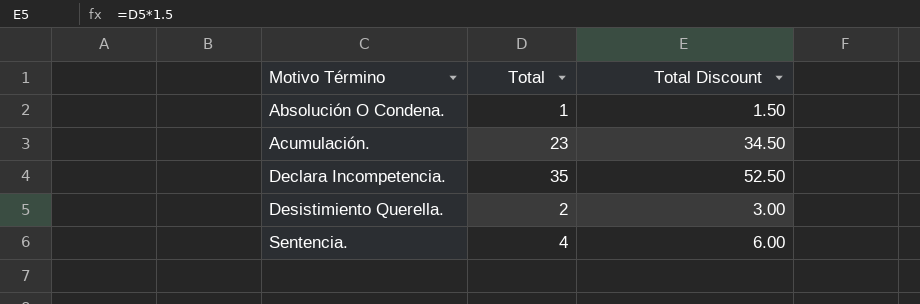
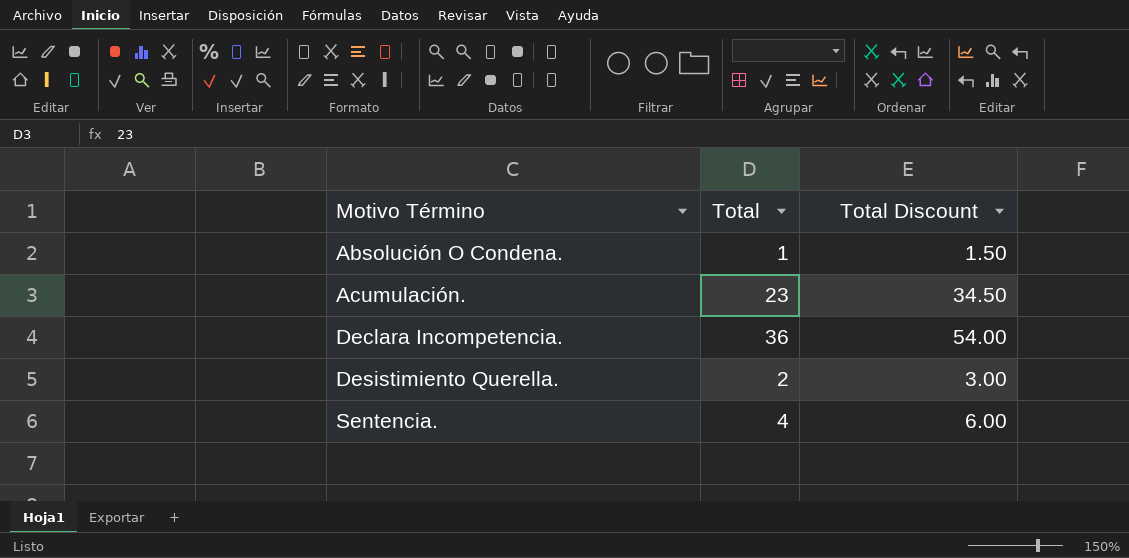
Declara Incompetencia. | Total: 35 -> 36
Declara Incompetencia. | Total Discount: 52.50 -> 54.00

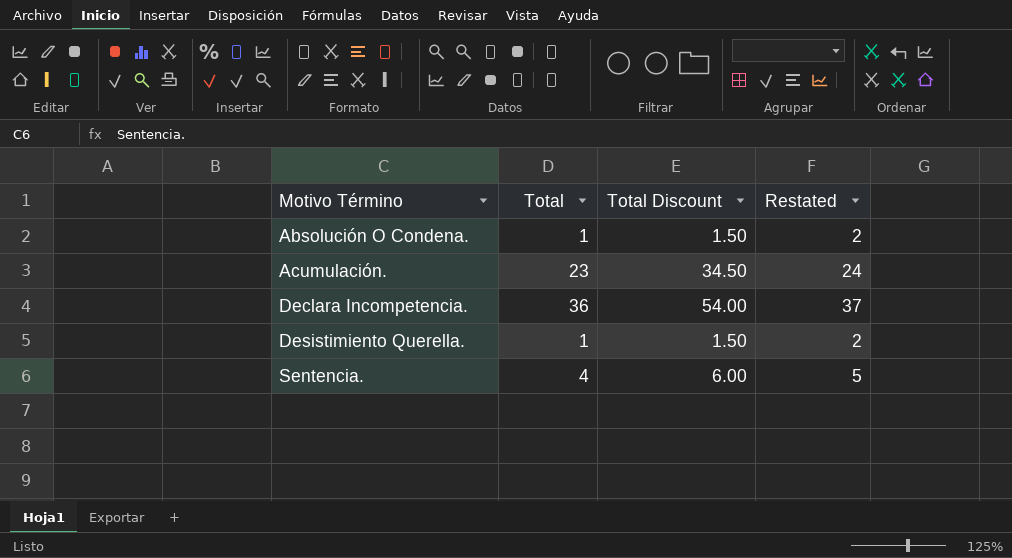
column Restated | formula: none -> [Total] + 1
Desistimiento Querella. | Total: 2 -> 1
Desistimiento Querella. | Total Discount: 3.00 -> 1.50

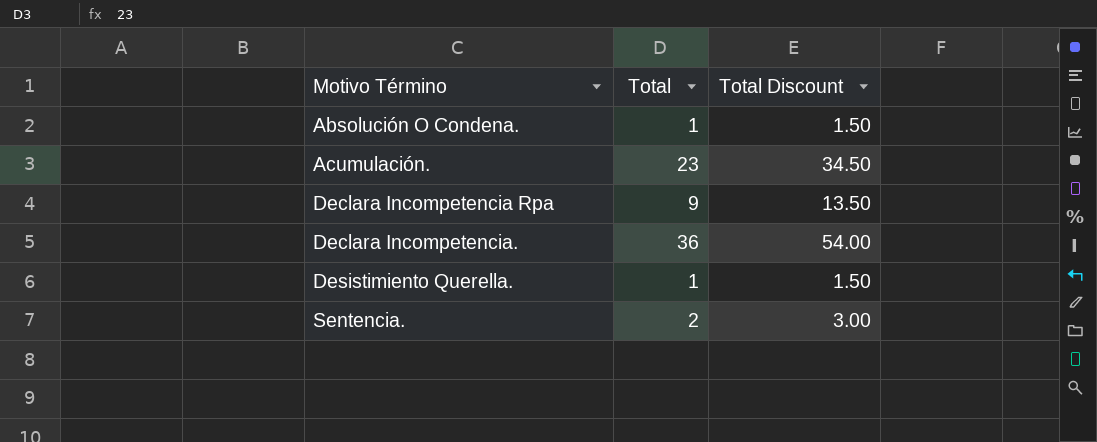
column Restated | formula: [Total] + 1 -> none
row Declara Incompetencia Rpa: none -> 9 | 13.50
Sentencia. | Total: 4 -> 2
Sentencia. | Total Discount: 6.00 -> 3.00

